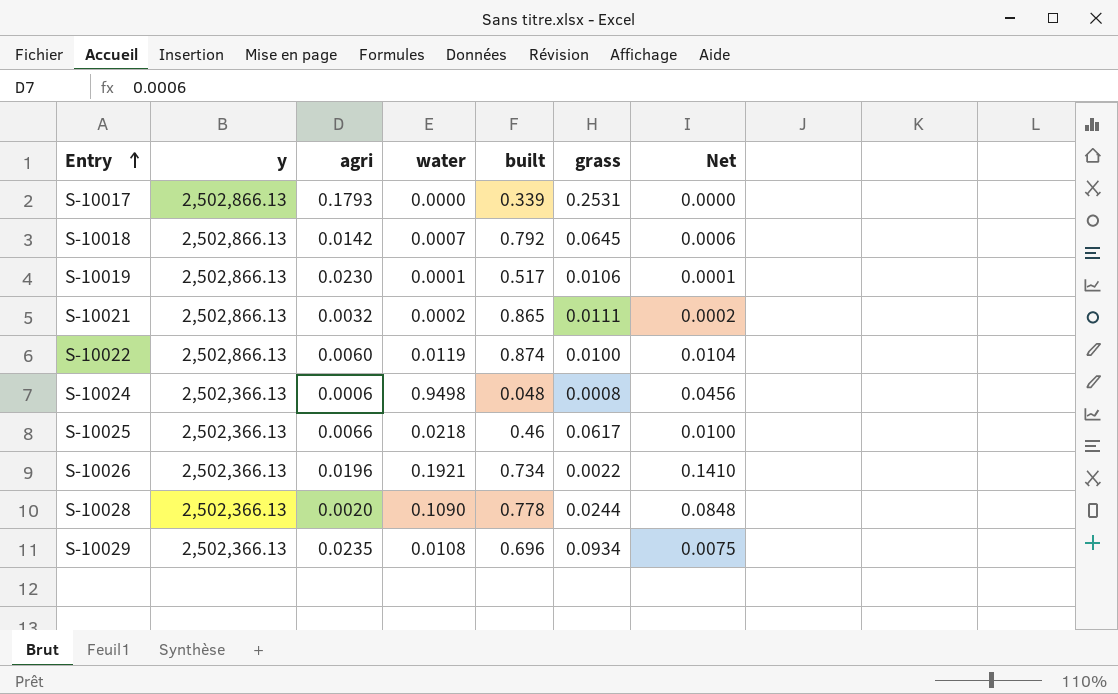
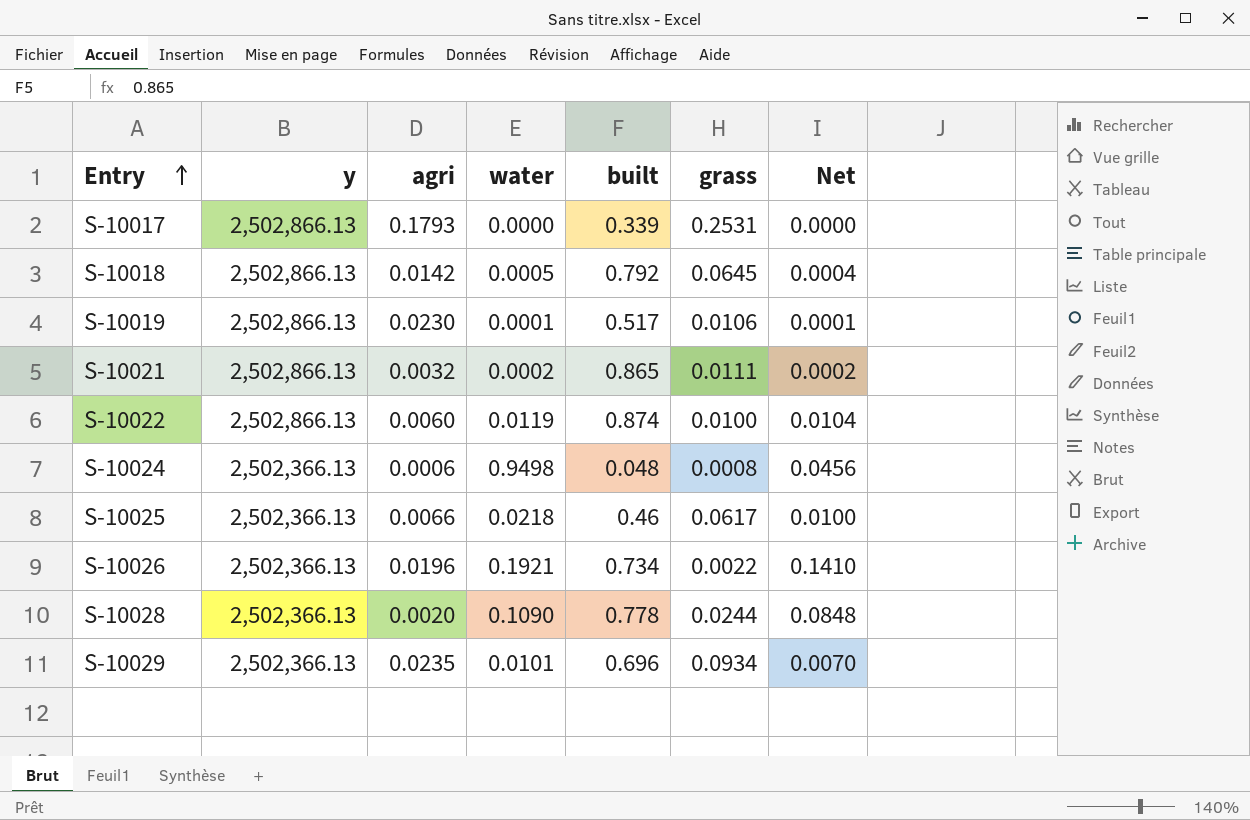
S-10018 | water: 0.0007 -> 0.0005
S-10018 | Net: 0.0006 -> 0.0004
S-10029 | water: 0.0108 -> 0.0101
S-10029 | Net: 0.0075 -> 0.0070

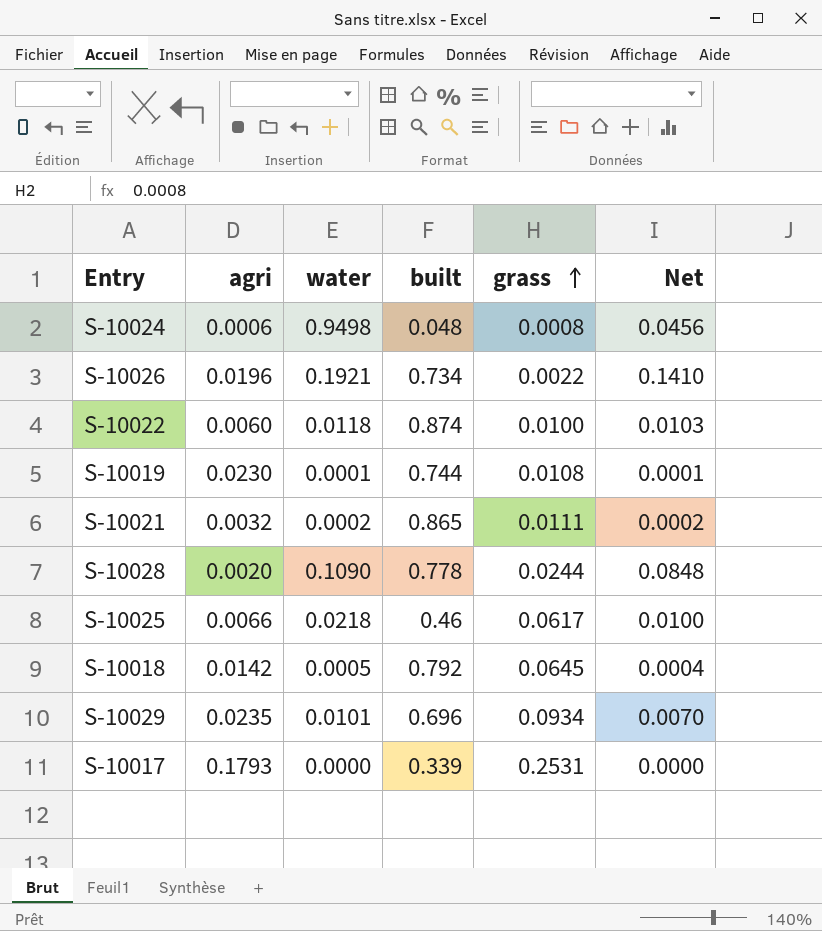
row order: Entry ascending -> grass ascending
column y | position: 2 -> none
S-10022 | water: 0.0119 -> 0.0118
S-10022 | Net: 0.0104 -> 0.0103
S-10019 | built: 0.517 -> 0.744
S-10019 | grass: 0.0106 -> 0.0108

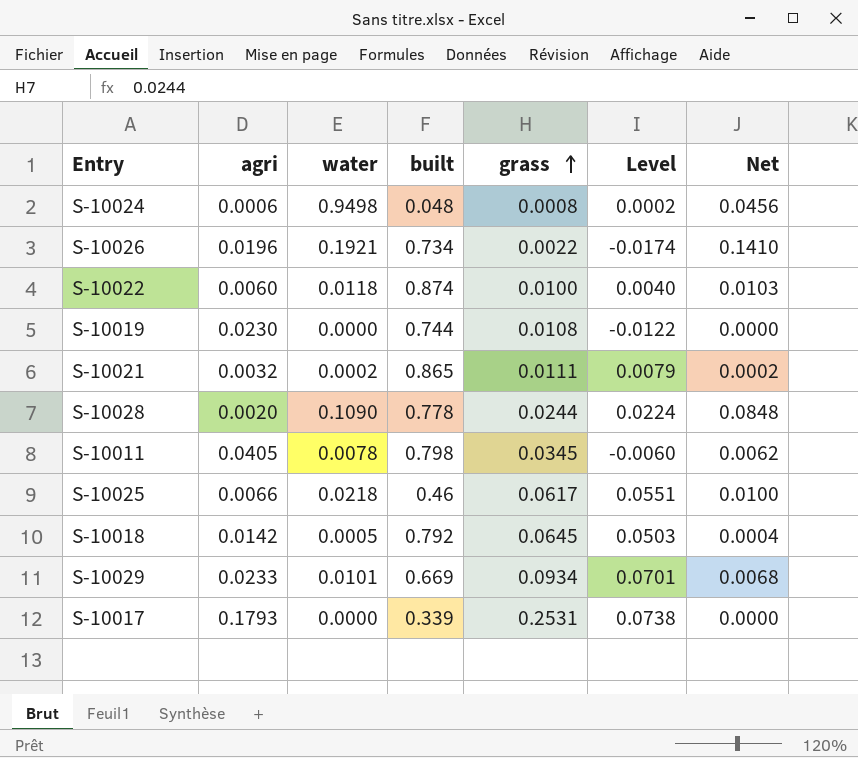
column Level | formula: none -> [grass] - [agri]
S-10019 | water: 0.0001 -> 0.0000
S-10019 | Net: 0.0001 -> 0.0000
row S-10011: none -> 0.0405 | 0.0078 | 0.798 | 0.0345 | -0.0060 | 0.0062
S-10029 | agri: 0.0235 -> 0.0233
S-10029 | built: 0.696 -> 0.669
S-10029 | Net: 0.0070 -> 0.0068

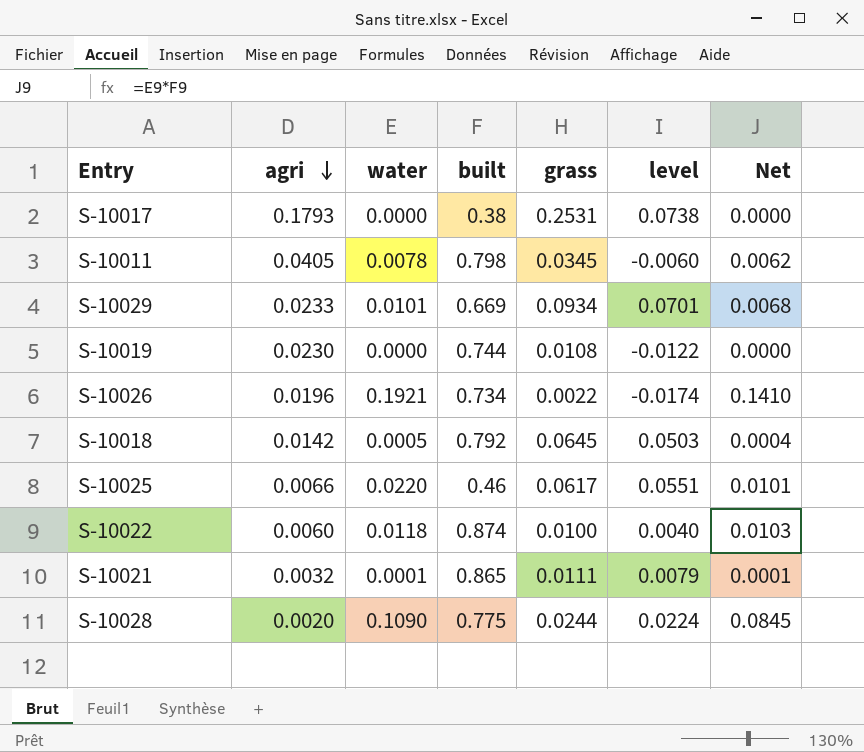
row order: grass ascending -> agri descending
column name: Level -> level
row S-10024: 0.0006 | 0.9498 | 0.048 | 0.0008 | 0.0002 | 0.0456 -> none
S-10017 | built: 0.339 -> 0.38
S-10025 | water: 0.0218 -> 0.0220
S-10025 | Net: 0.0100 -> 0.0101
S-10021 | water: 0.0002 -> 0.0001
S-10021 | Net: 0.0002 -> 0.0001
S-10028 | built: 0.778 -> 0.775
S-10028 | Net: 0.0848 -> 0.0845

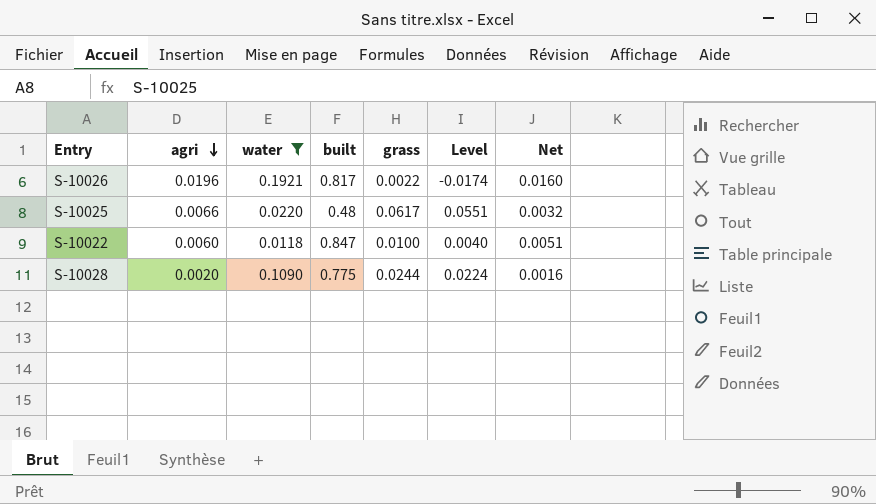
filter: none -> water >= 0.0118
column name: level -> Level
column Net | formula: [water] * [built] -> [agri] * [built]
S-10026 | built: 0.734 -> 0.817
S-10025 | built: 0.46 -> 0.48
S-10022 | built: 0.874 -> 0.847

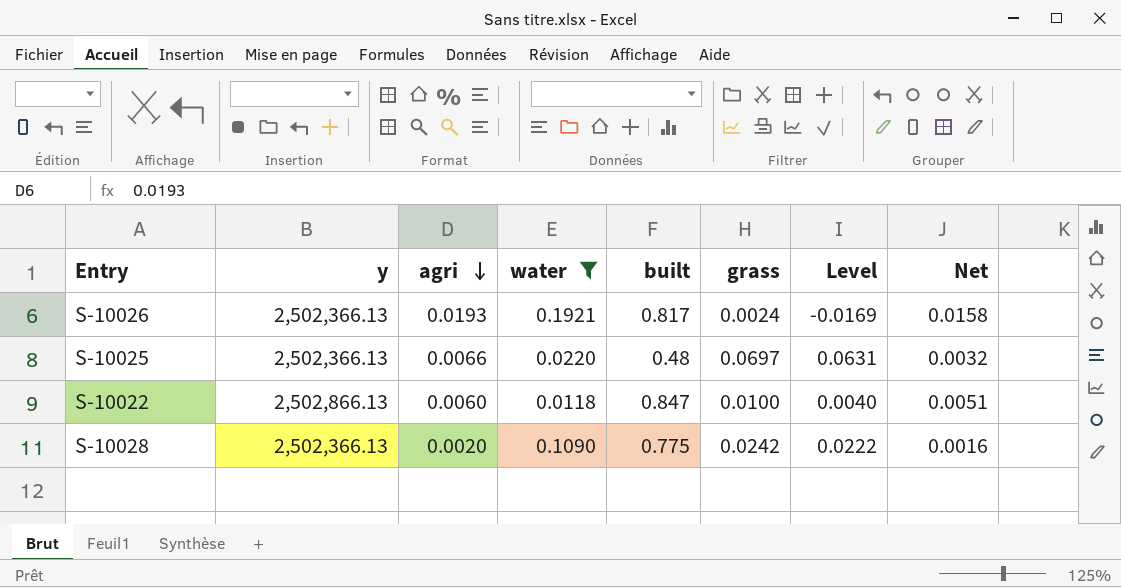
column y | position: none -> 2
S-10026 | agri: 0.0196 -> 0.0193
S-10026 | grass: 0.0022 -> 0.0024
S-10026 | Level: -0.0174 -> -0.0169
S-10026 | Net: 0.0160 -> 0.0158
S-10025 | grass: 0.0617 -> 0.0697
S-10025 | Level: 0.0551 -> 0.0631
S-10028 | grass: 0.0244 -> 0.0242
S-10028 | Level: 0.0224 -> 0.0222

